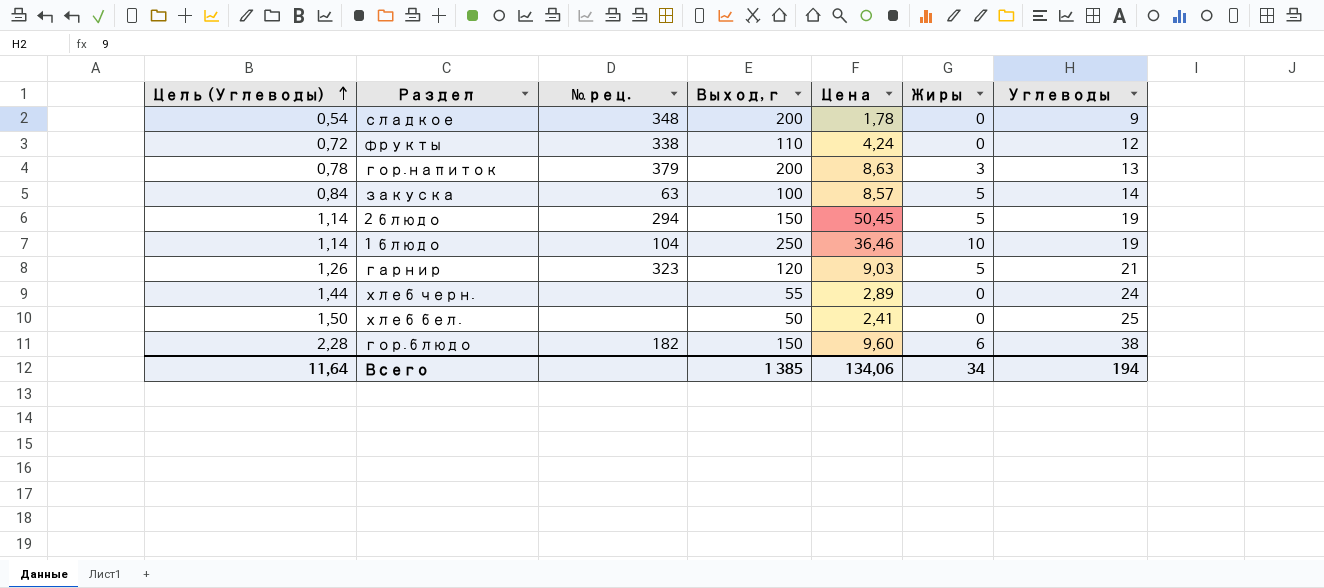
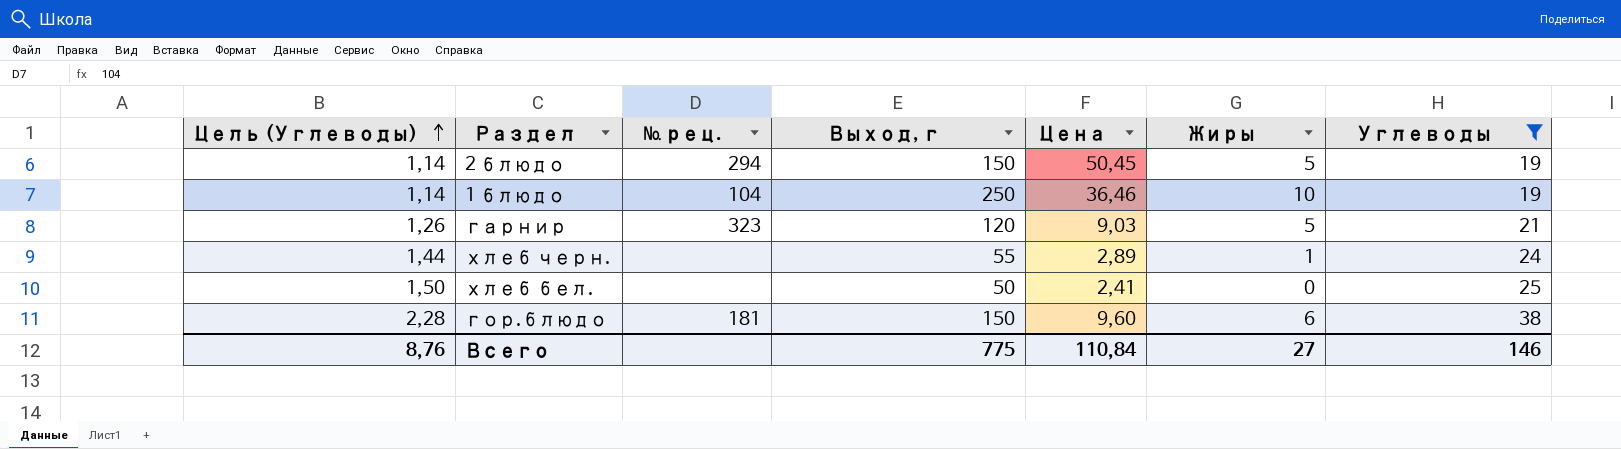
filter: none -> Углеводы >= 19
хлеб черн. | Жиры: 0 -> 1
гор.блюдо | № рец.: 182 -> 181
Всего | Цель (Углеводы): 11,64 -> 8,76
Всего | Выход, г: 1 385 -> 775
Всего | Цена: 134,06 -> 110,84
Всего | Жиры: 34 -> 27
Всего | Углеводы: 194 -> 146

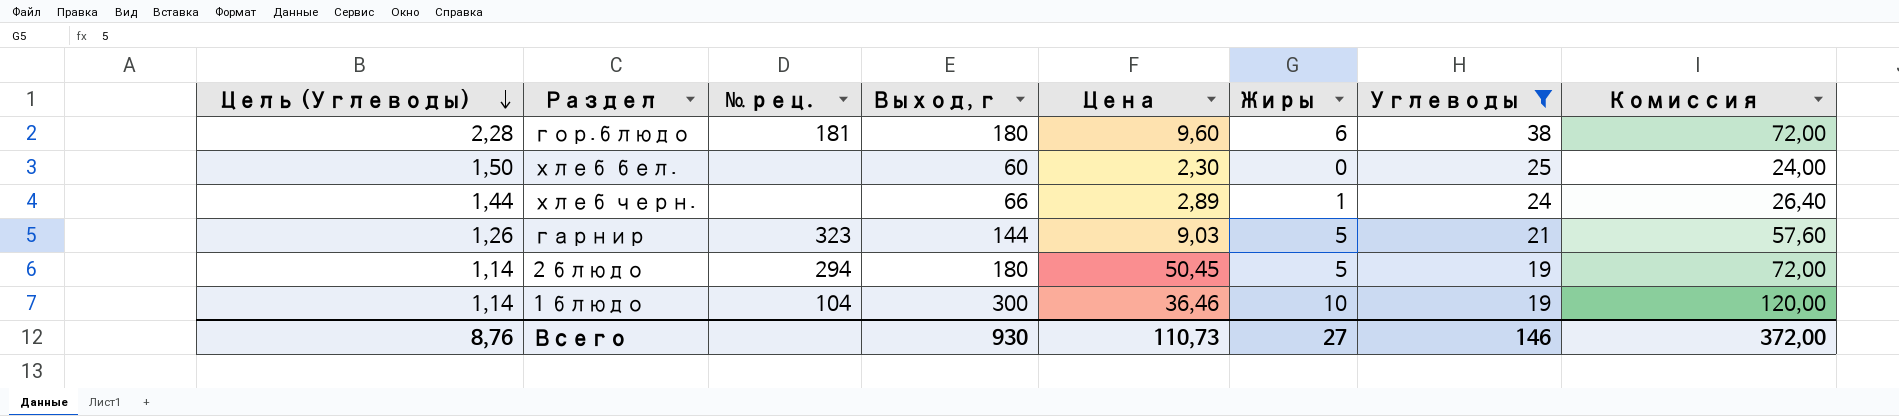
row order: Цель (Углеводы) ascending -> Цель (Углеводы) descending
column Комиссия | formula: none -> [Выход, г] * 0,4
гор.блюдо | Выход, г: 150 -> 180
хлеб бел. | Выход, г: 50 -> 60
хлеб бел. | Цена: 2,41 -> 2,30
хлеб черн. | Выход, г: 55 -> 66
гарнир | Выход, г: 120 -> 144
2 блюдо | Выход, г: 150 -> 180
1 блюдо | Выход, г: 250 -> 300
Всего | Выход, г: 775 -> 930
Всего | Цена: 110,84 -> 110,73

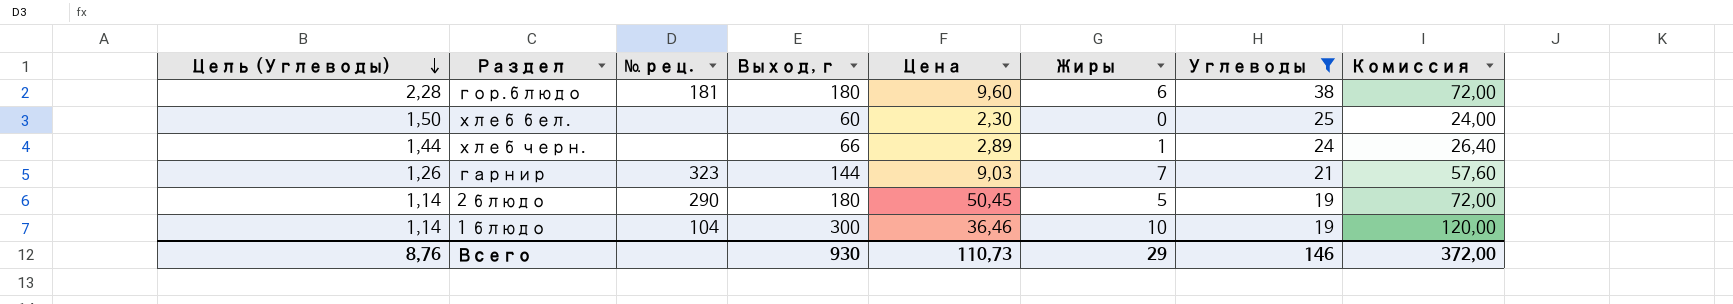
гарнир | Жиры: 5 -> 7
2 блюдо | № рец.: 294 -> 290
Всего | Жиры: 27 -> 29

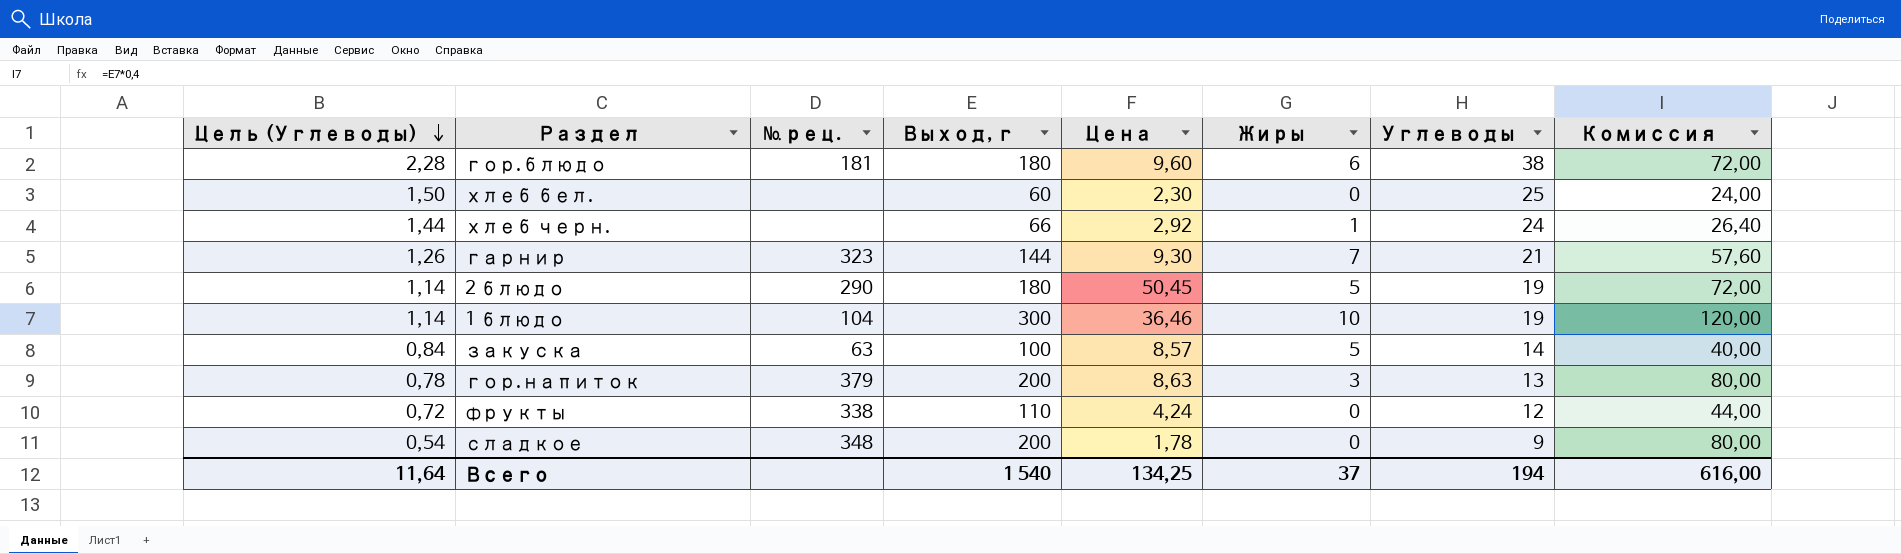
filter: Углеводы >= 19 -> none
хлеб черн. | Цена: 2,89 -> 2,92
гарнир | Цена: 9,03 -> 9,30
Всего | Цель (Углеводы): 8,76 -> 11,64
Всего | Выход, г: 930 -> 1 540
Всего | Цена: 110,73 -> 134,25
Всего | Жиры: 29 -> 37
Всего | Углеводы: 146 -> 194
Всего | Комиссия: 372,00 -> 616,00

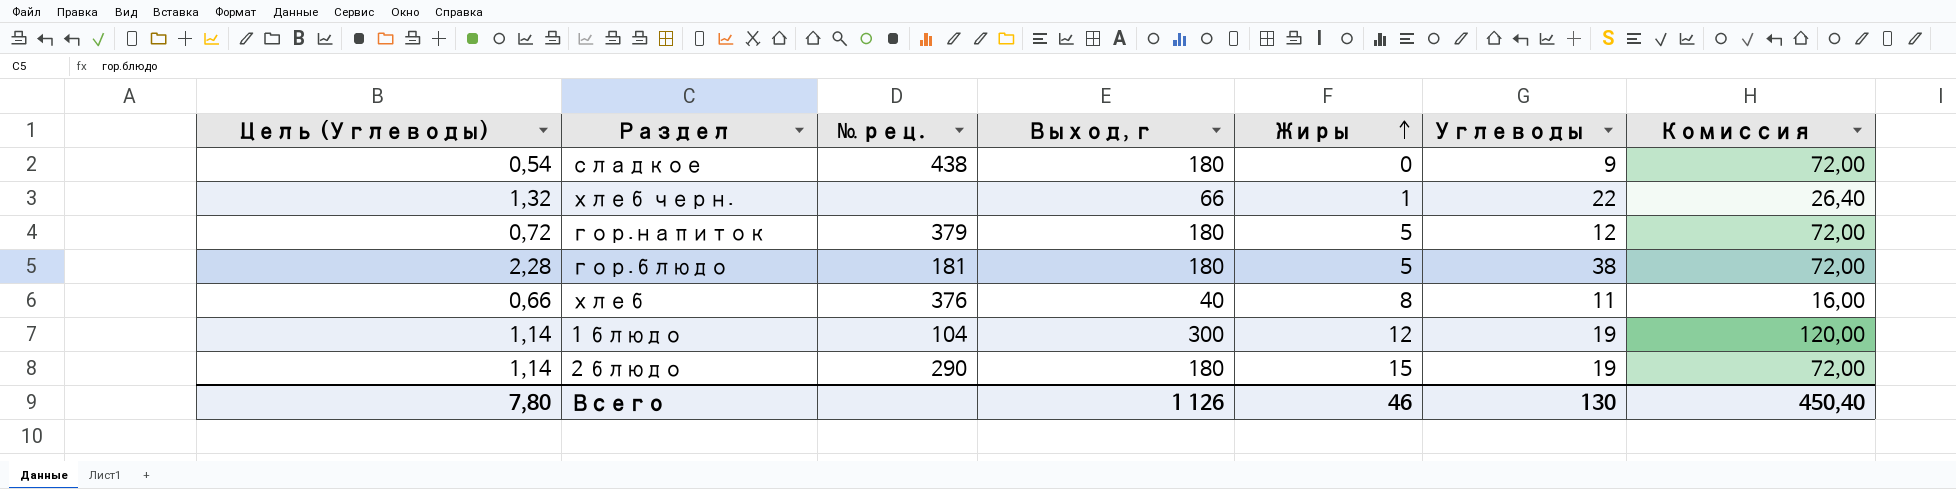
row order: Цель (Углеводы) descending -> Жиры ascending
column Цена | position: 5 -> none
row хлеб бел.: 1,50 | none | 60 | 2,30 | 0 | 25 | 24,00 -> none
row гарнир: 1,26 | 323 | 144 | 9,30 | 7 | 21 | 57,60 -> none
row закуска: 0,84 | 63 | 100 | 8,57 | 5 | 14 | 40,00 -> none
row фрукты: 0,72 | 338 | 110 | 4,24 | 0 | 12 | 44,00 -> none
сладкое | № рец.: 348 -> 438
сладкое | Выход, г: 200 -> 180
сладкое | Комиссия: 80,00 -> 72,00
хлеб черн. | Цель (Углеводы): 1,44 -> 1,32
хлеб черн. | Углеводы: 24 -> 22
гор.напиток | Цель (Углеводы): 0,78 -> 0,72
гор.напиток | Выход, г: 200 -> 180
гор.напиток | Жиры: 3 -> 5
гор.напиток | Углеводы: 13 -> 12
гор.напиток | Комиссия: 80,00 -> 72,00
гор.блюдо | Жиры: 6 -> 5
row хлеб: none -> 0,66 | 376 | 40 | 8 | 11 | 16,00
1 блюдо | Жиры: 10 -> 12
2 блюдо | Жиры: 5 -> 15
Всего | Цель (Углеводы): 11,64 -> 7,80
Всего | Выход, г: 1 540 -> 1 126
Всего | Жиры: 37 -> 46
Всего | Углеводы: 194 -> 130
Всего | Комиссия: 616,00 -> 450,40

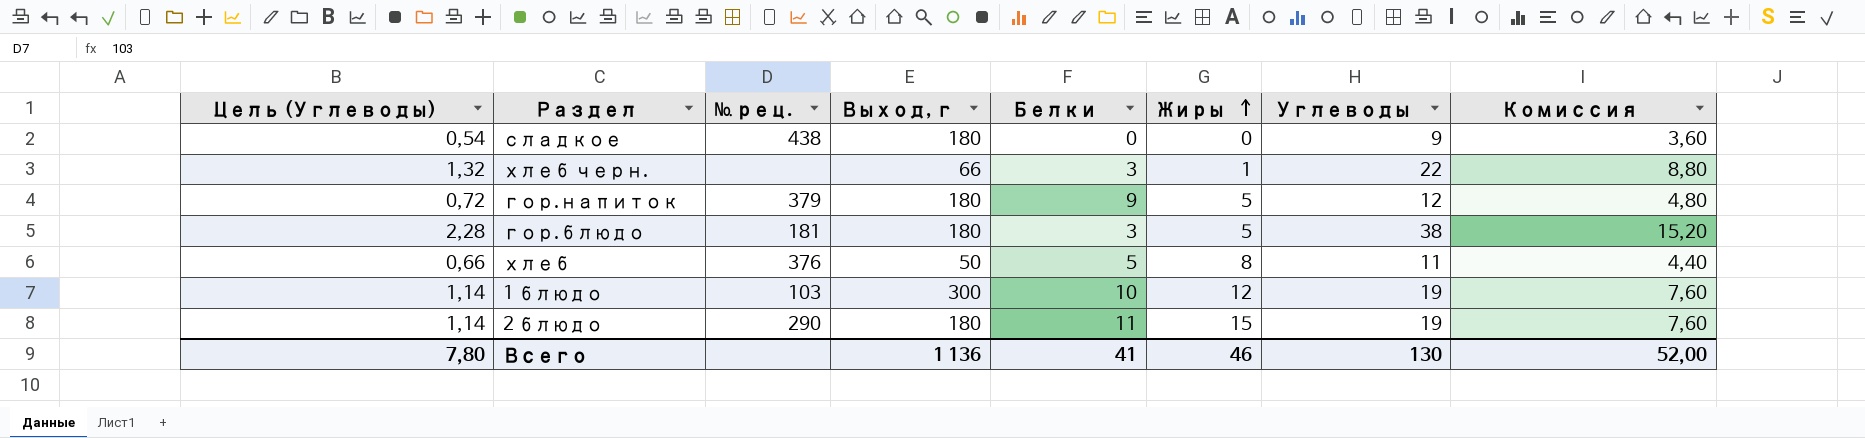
column Белки | position: none -> 5
column Комиссия | formula: [Выход, г] * 0,4 -> [Углеводы] * 0,4
хлеб | Выход, г: 40 -> 50
1 блюдо | № рец.: 104 -> 103
Всего | Выход, г: 1 126 -> 1 136
Всего | Комиссия: 450,40 -> 52,00

